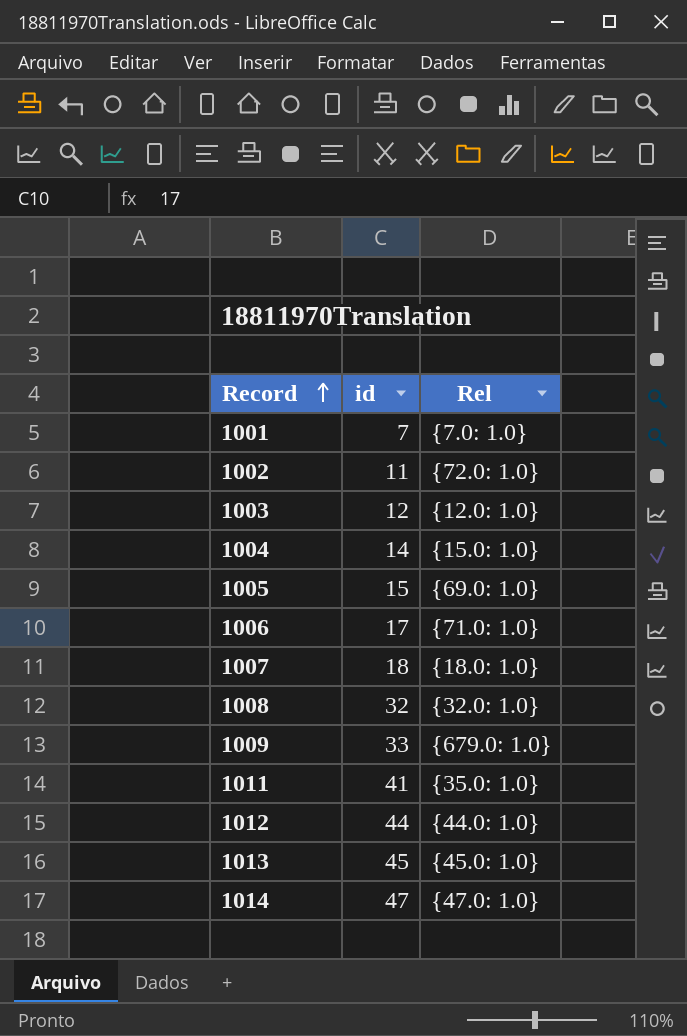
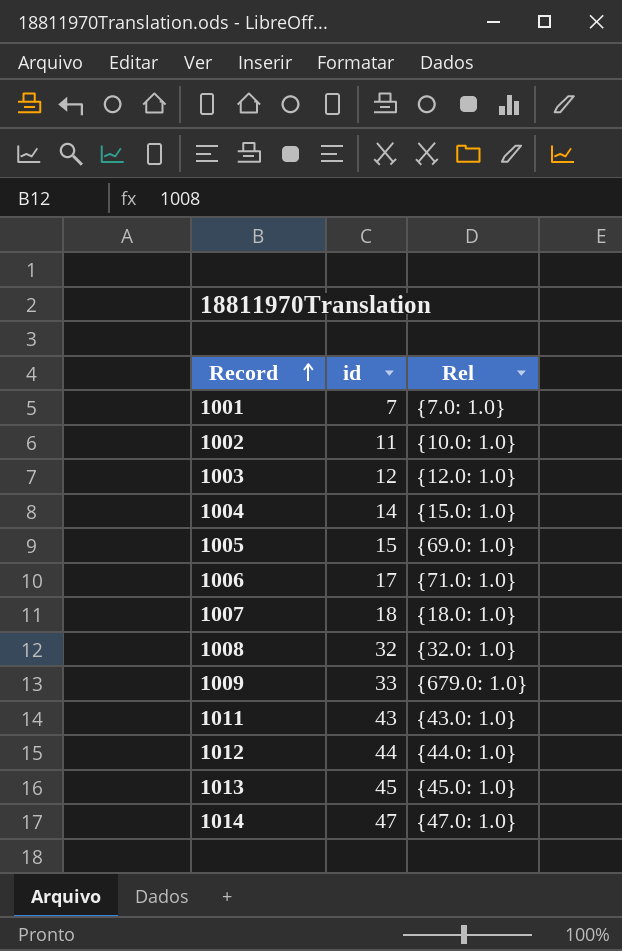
1002 | Rel: {72.0: 1.0} -> {10.0: 1.0}
1011 | id: 41 -> 43
1011 | Rel: {35.0: 1.0} -> {43.0: 1.0}

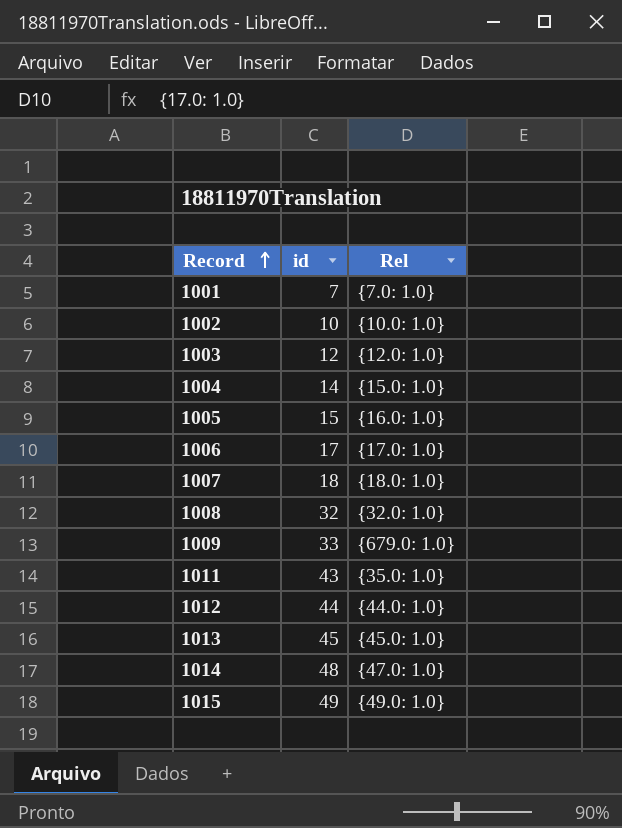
1002 | id: 11 -> 10
1005 | Rel: {69.0: 1.0} -> {16.0: 1.0}
1006 | Rel: {71.0: 1.0} -> {17.0: 1.0}
1011 | Rel: {43.0: 1.0} -> {35.0: 1.0}
1014 | id: 47 -> 48
row 1015: none -> 49 | {49.0: 1.0}

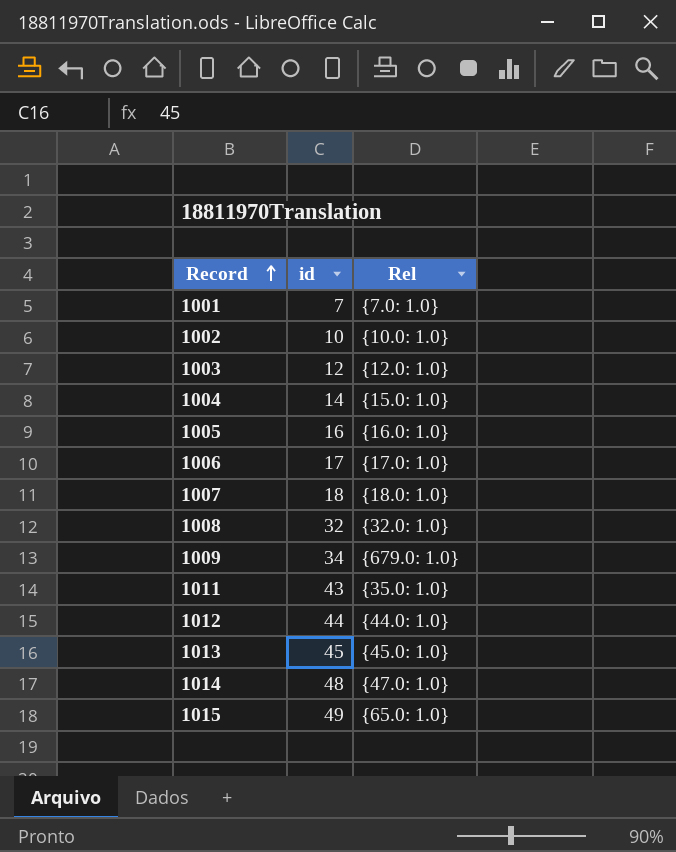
1005 | id: 15 -> 16
1009 | id: 33 -> 34
1015 | Rel: {49.0: 1.0} -> {65.0: 1.0}

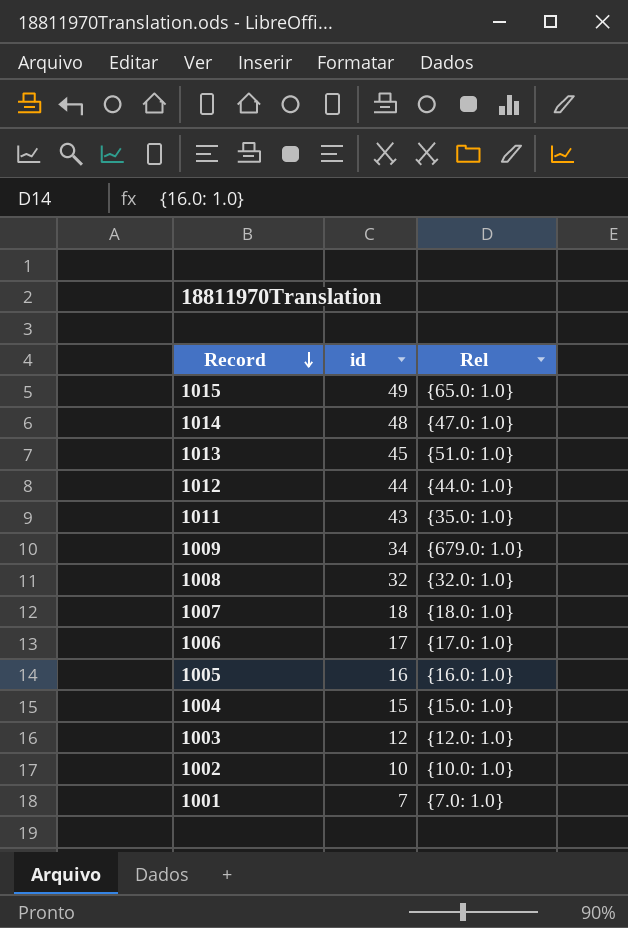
row order: Record ascending -> Record descending
1013 | Rel: {45.0: 1.0} -> {51.0: 1.0}
1004 | id: 14 -> 15

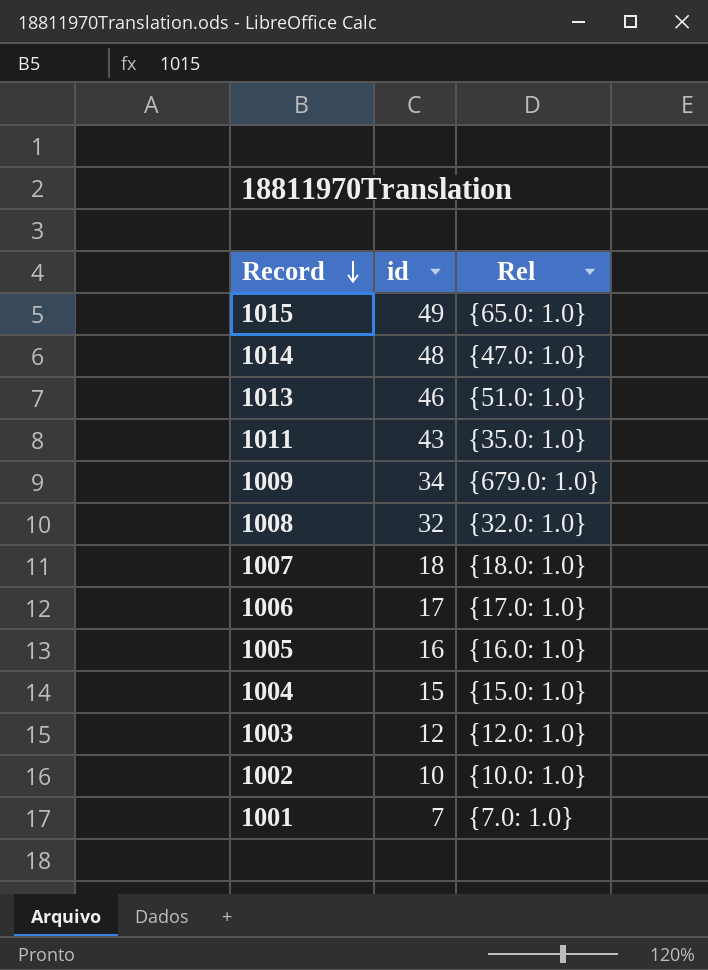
row 1012: 44 | {44.0: 1.0} -> none
1013 | id: 45 -> 46

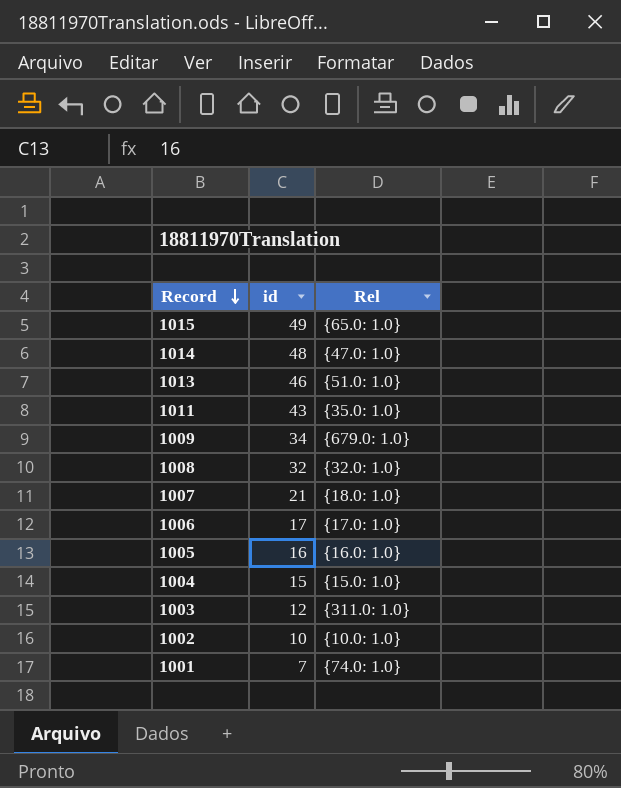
1007 | id: 18 -> 21
1003 | Rel: {12.0: 1.0} -> {311.0: 1.0}
1001 | Rel: {7.0: 1.0} -> {74.0: 1.0}

